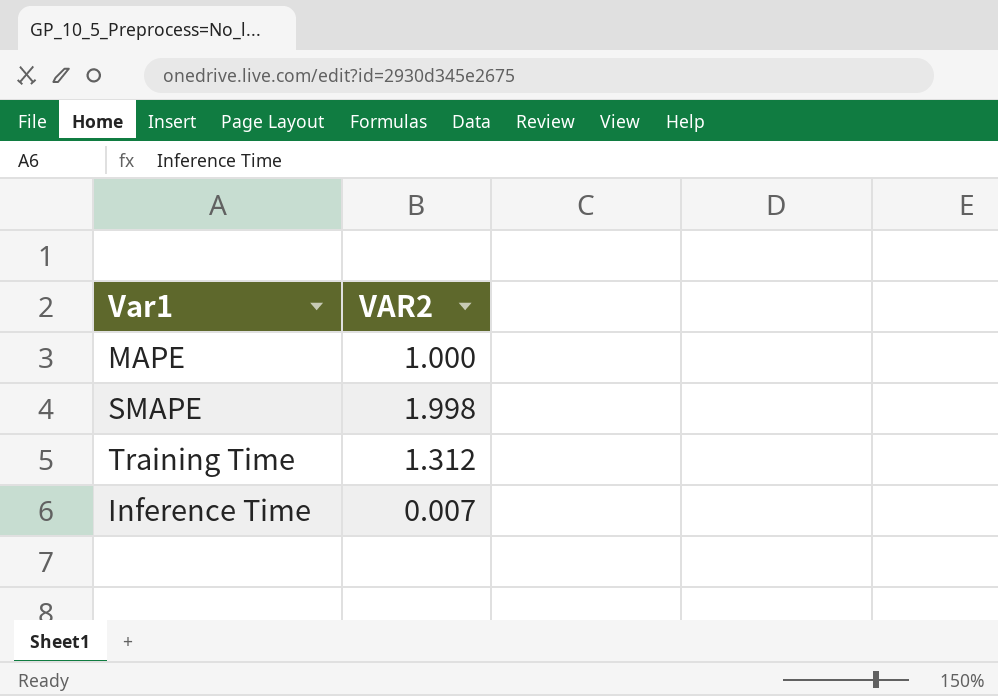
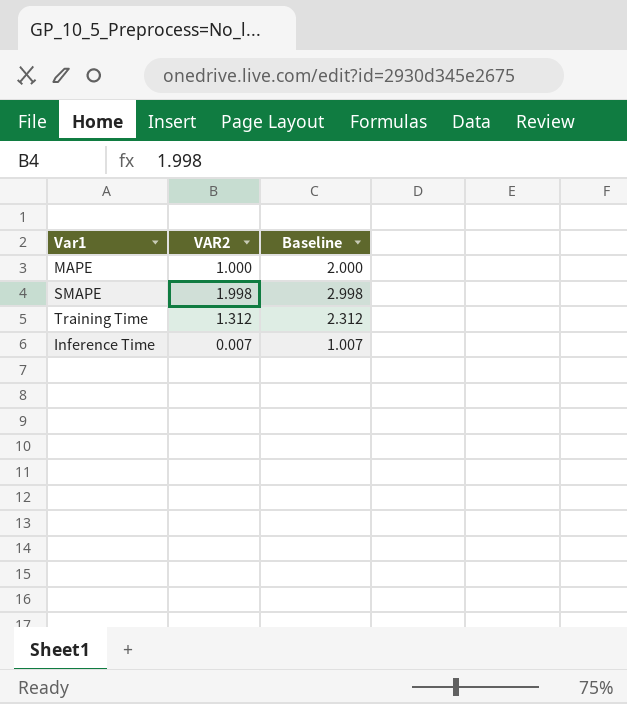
column Baseline | formula: none -> [VAR2] + 1

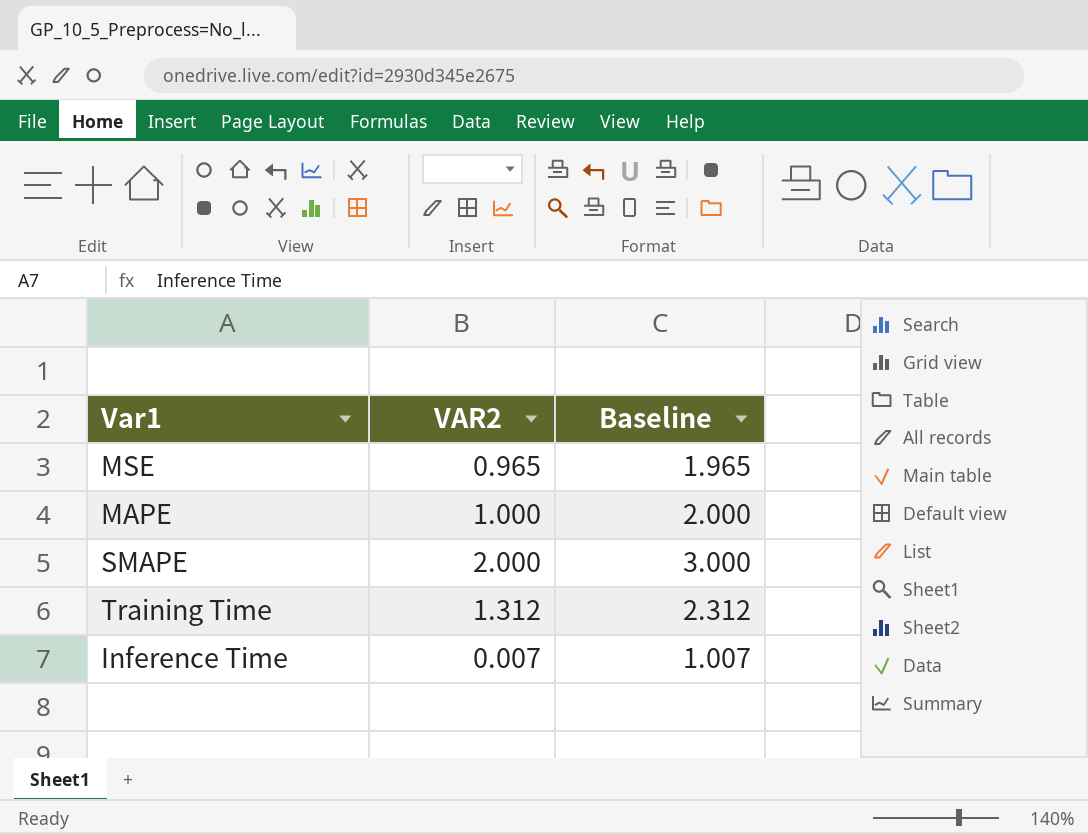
row MSE: none -> 0.965 | 1.965
SMAPE | VAR2: 1.998 -> 2.000
SMAPE | Baseline: 2.998 -> 3.000

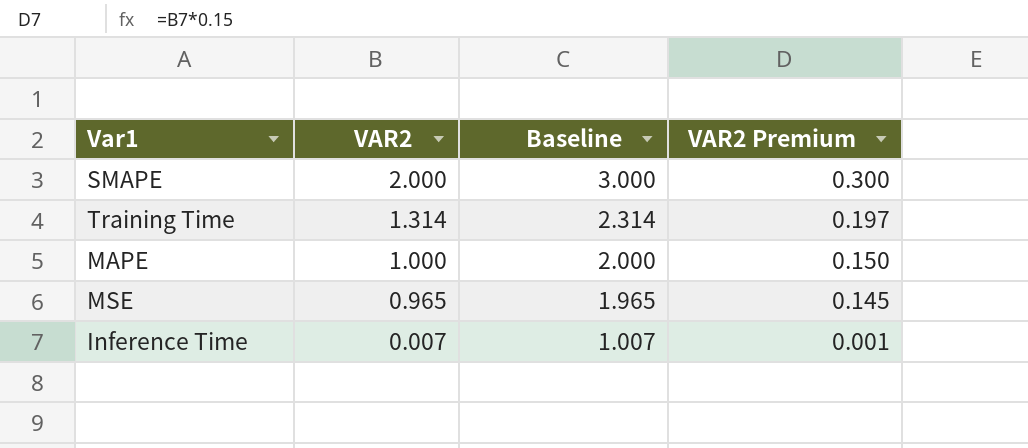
row order: none -> VAR2 descending
column VAR2 Premium | formula: none -> [VAR2] * 0.15
Training Time | VAR2: 1.312 -> 1.314
Training Time | Baseline: 2.312 -> 2.314

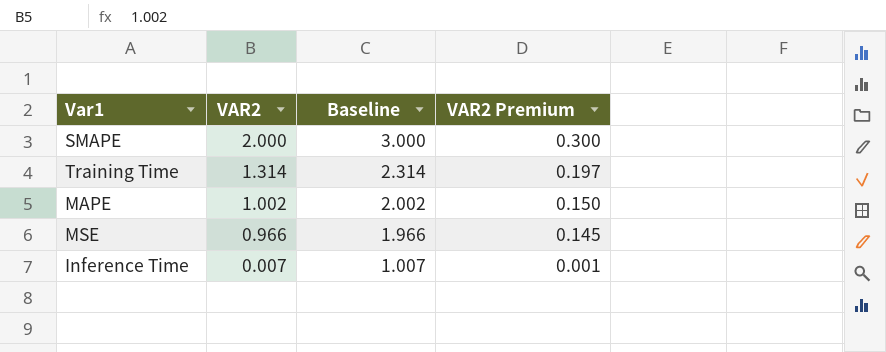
MAPE | VAR2: 1.000 -> 1.002
MAPE | Baseline: 2.000 -> 2.002
MSE | VAR2: 0.965 -> 0.966
MSE | Baseline: 1.965 -> 1.966

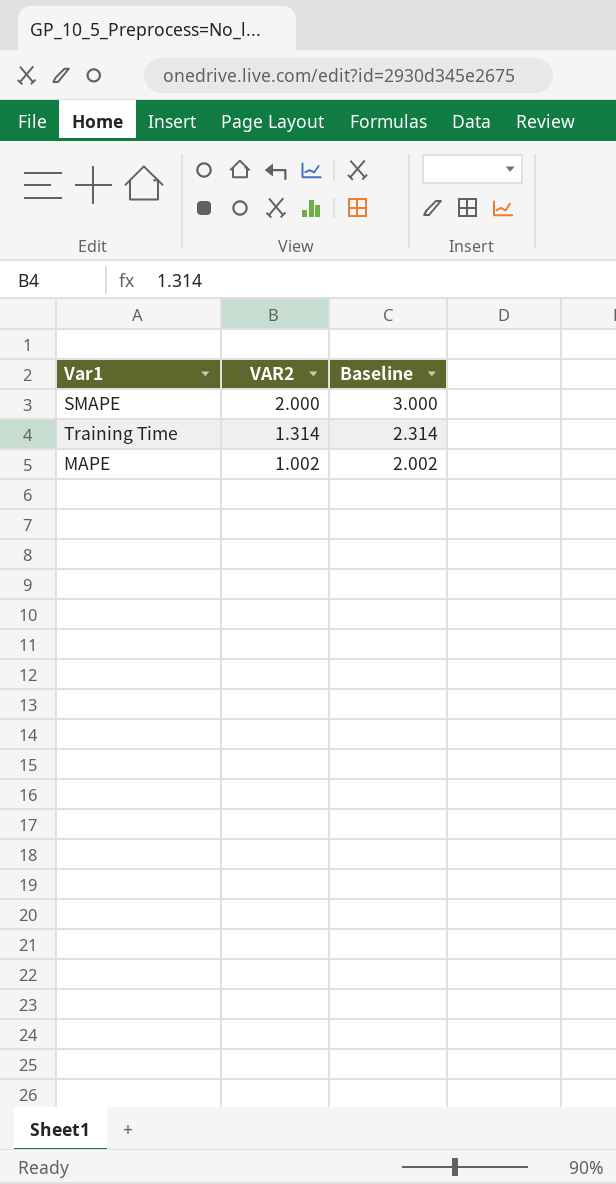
column VAR2 Premium | formula: [VAR2] * 0.15 -> none
row MSE: 0.966 | 1.966 | 0.145 -> none
row Inference Time: 0.007 | 1.007 | 0.001 -> none

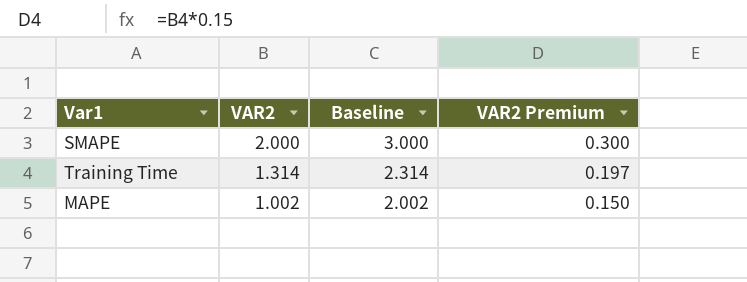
column VAR2 Premium | formula: none -> [VAR2] * 0.15

